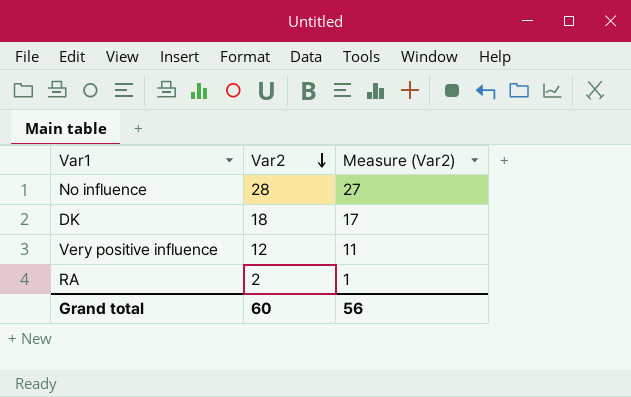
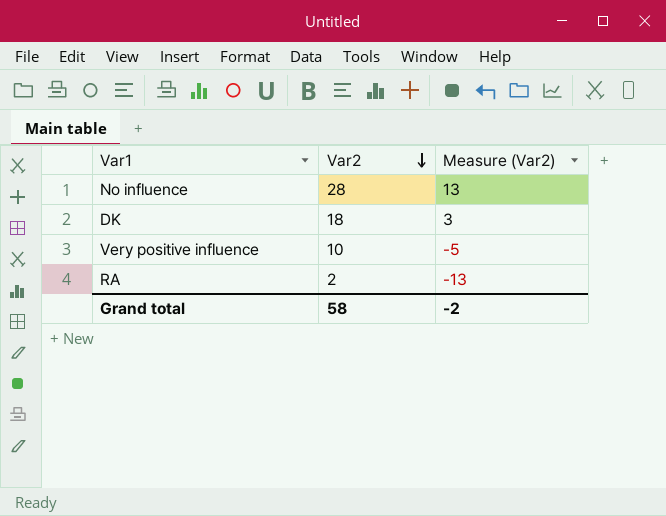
column Measure (Var2) | formula: [Var2] - 1 -> [Var2] - 15
Very positive influence | Var2: 12 -> 10
Grand total | Var2: 60 -> 58
Grand total | Measure (Var2): 56 -> -2

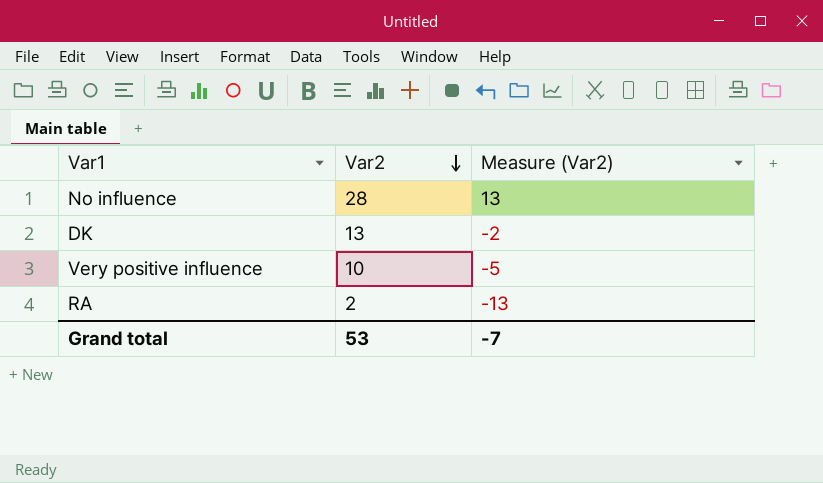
DK | Var2: 18 -> 13
DK | Measure (Var2): 3 -> -2
Grand total | Var2: 58 -> 53
Grand total | Measure (Var2): -2 -> -7

